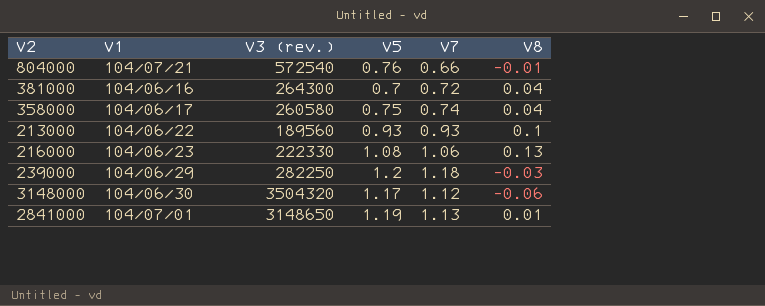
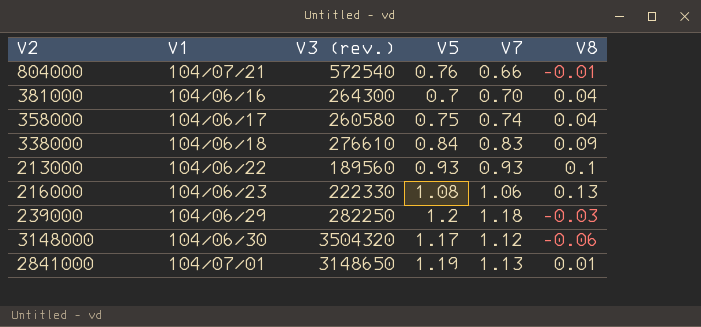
381000 | V7: 0.72 -> 0.70
row 338000: none -> 104/06/18 | 276610 | 0.84 | 0.83 | 0.09

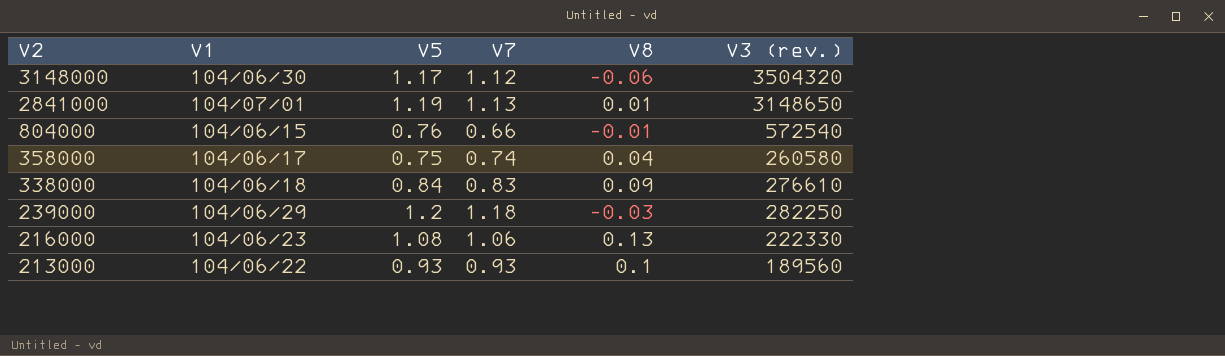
row order: none -> V2 descending
column V3 (rev.) | position: 3 -> 6
row 381000: 104/06/16 | 264300 | 0.7 | 0.70 | 0.04 -> none
804000 | V1: 104/07/21 -> 104/06/15

